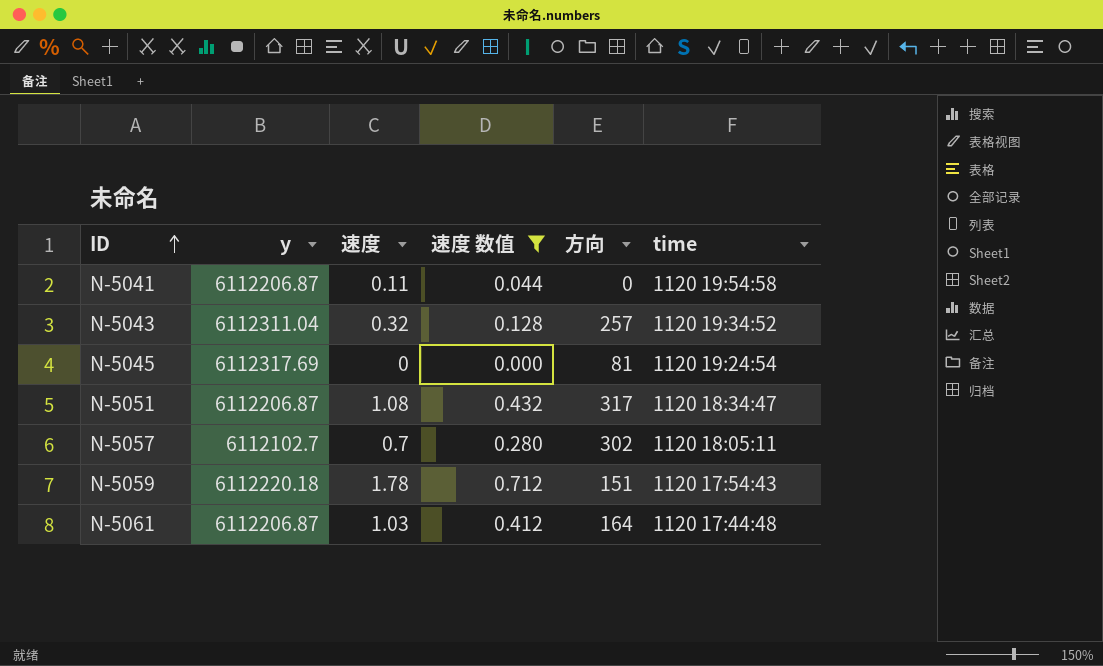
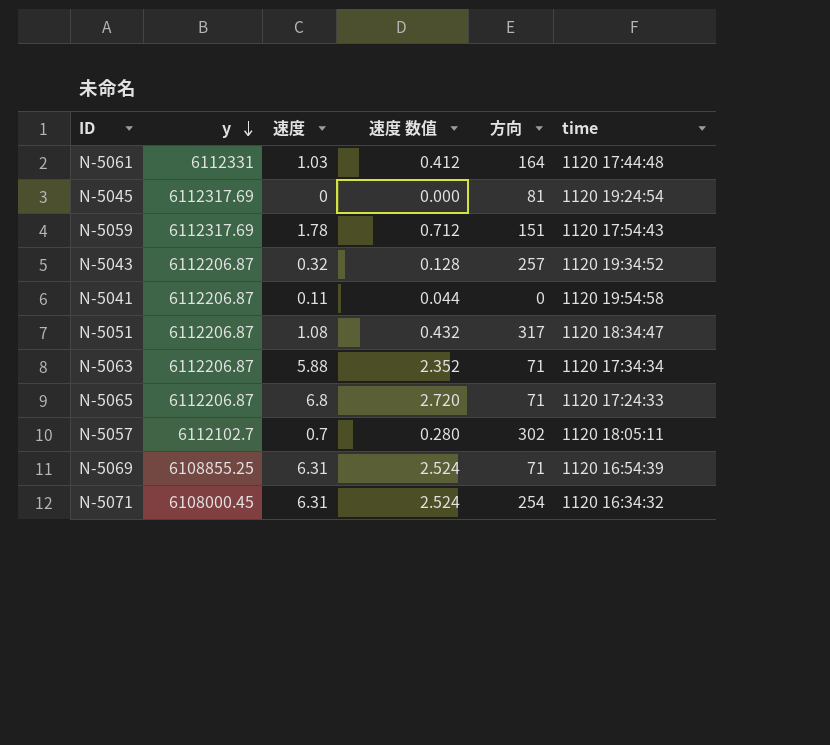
filter: 速度 数值 <= 0.712 -> none
row order: ID ascending -> y descending
N-5061 | y: 6112206.87 -> 6112331
N-5059 | y: 6112220.18 -> 6112317.69
N-5043 | y: 6112311.04 -> 6112206.87

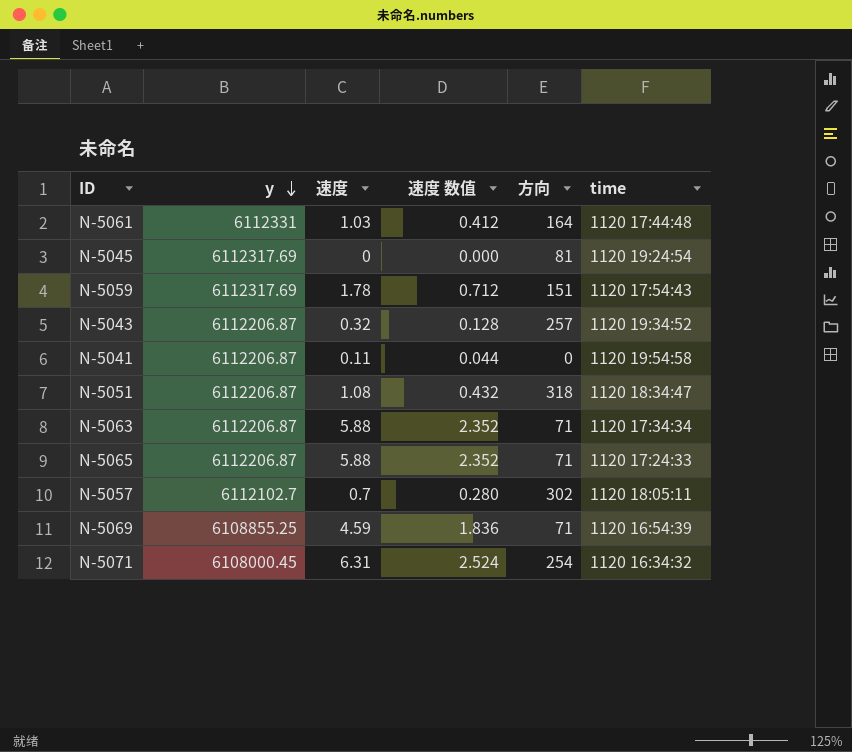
N-5051 | 方向: 317 -> 318
N-5065 | 速度: 6.8 -> 5.88
N-5065 | 速度 数值: 2.720 -> 2.352
N-5069 | 速度: 6.31 -> 4.59
N-5069 | 速度 数值: 2.524 -> 1.836

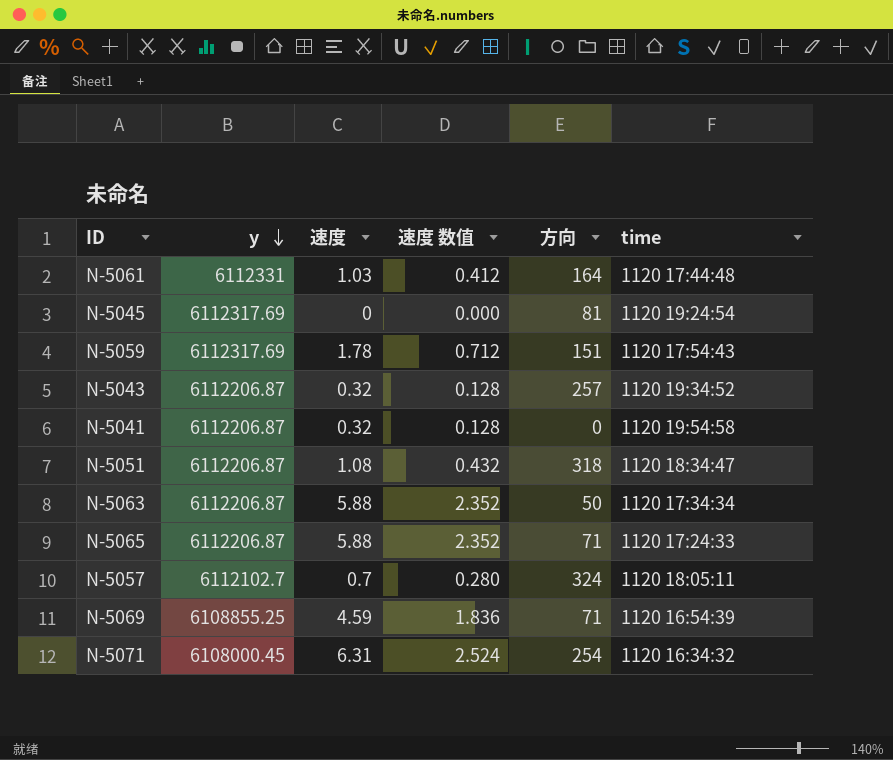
N-5041 | 速度: 0.11 -> 0.32
N-5041 | 速度 数值: 0.044 -> 0.128
N-5063 | 方向: 71 -> 50
N-5057 | 方向: 302 -> 324

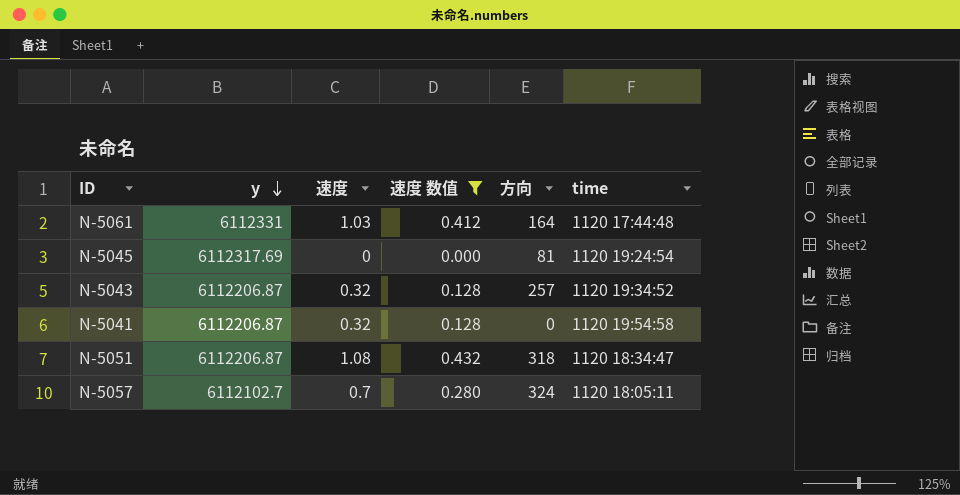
filter: none -> 速度 数值 <= 0.432

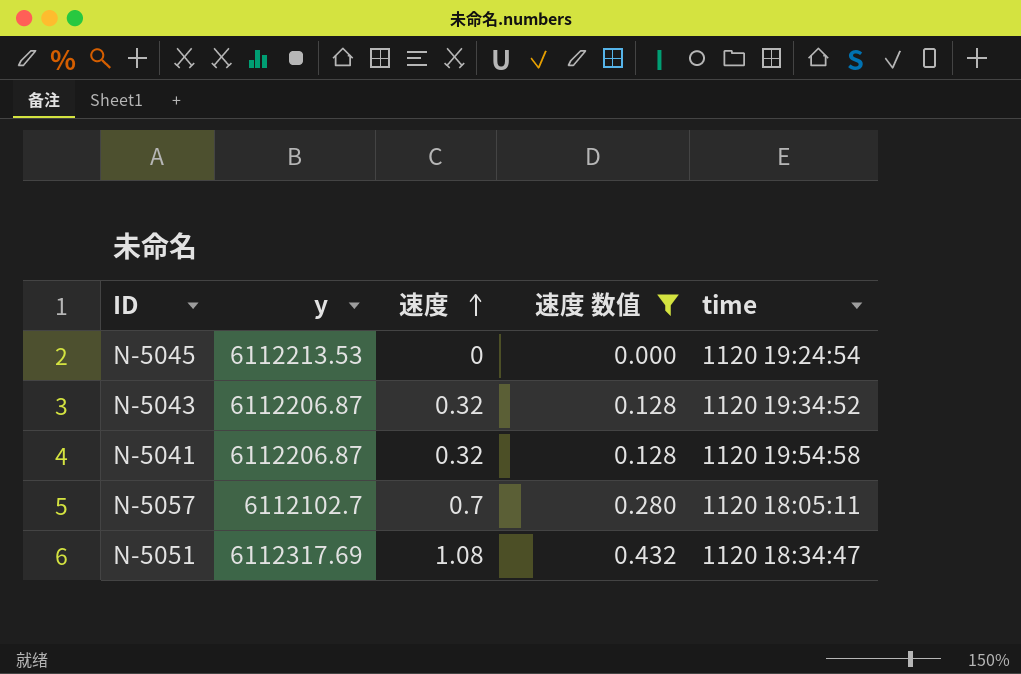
row order: y descending -> 速度 ascending
column 方向 | position: 5 -> none
row N-5061: 6112331 | 1.03 | 0.412 | 164 | 1120 17:44:48 -> none
N-5045 | y: 6112317.69 -> 6112213.53
N-5051 | y: 6112206.87 -> 6112317.69

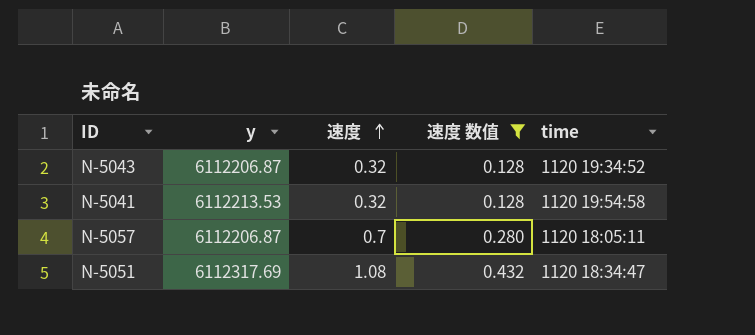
row N-5045: 6112213.53 | 0 | 0.000 | 1120 19:24:54 -> none
N-5041 | y: 6112206.87 -> 6112213.53
N-5057 | y: 6112102.7 -> 6112206.87

